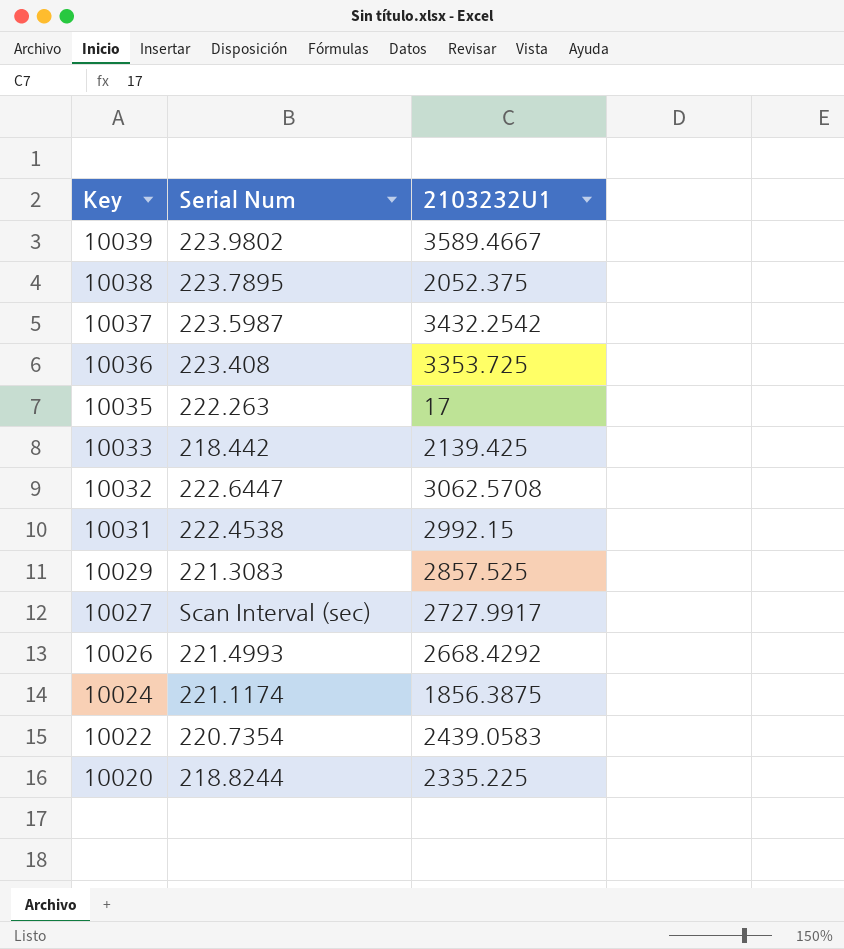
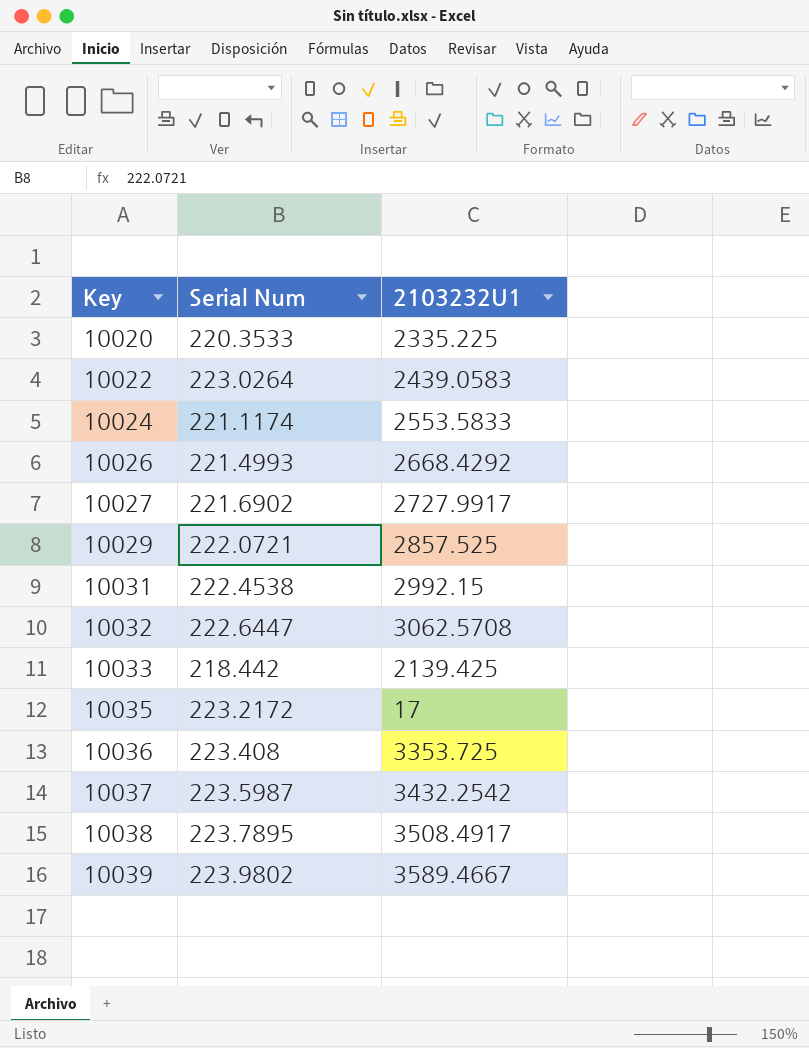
row order: Key descending -> Key ascending
10020 | Serial Num: 218.8244 -> 220.3533
10022 | Serial Num: 220.7354 -> 223.0264
10024 | 2103232U1: 1856.3875 -> 2553.5833
10027 | Serial Num: Scan Interval (sec) -> 221.6902
10029 | Serial Num: 221.3083 -> 222.0721
10035 | Serial Num: 222.263 -> 223.2172
10038 | 2103232U1: 2052.375 -> 3508.4917

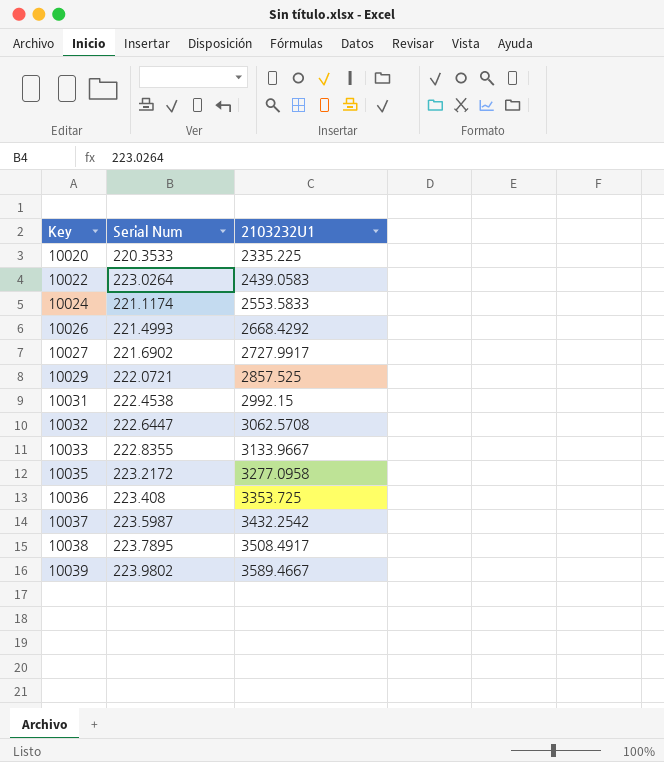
10033 | Serial Num: 218.442 -> 222.8355
10033 | 2103232U1: 2139.425 -> 3133.9667
10035 | 2103232U1: 17 -> 3277.0958

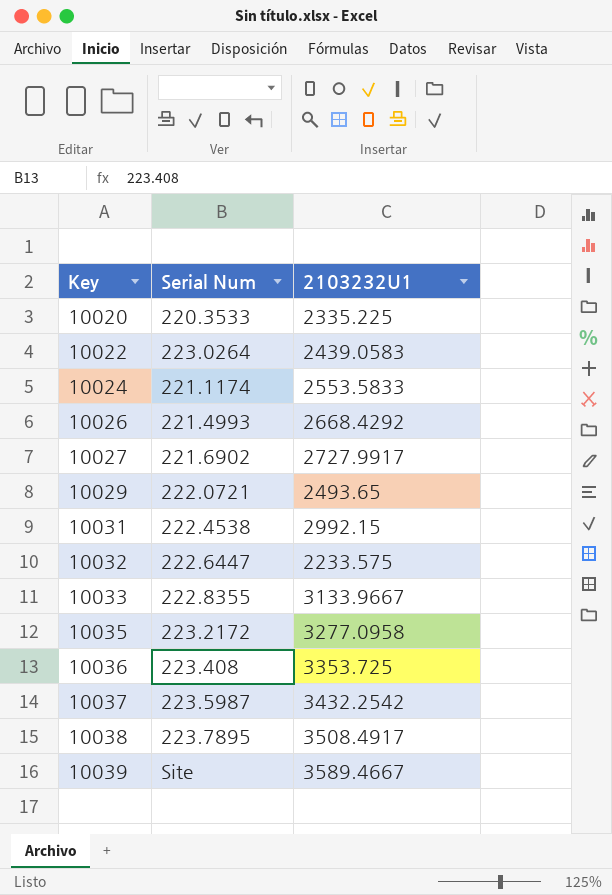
10029 | 2103232U1: 2857.525 -> 2493.65
10032 | 2103232U1: 3062.5708 -> 2233.575
10039 | Serial Num: 223.9802 -> Site

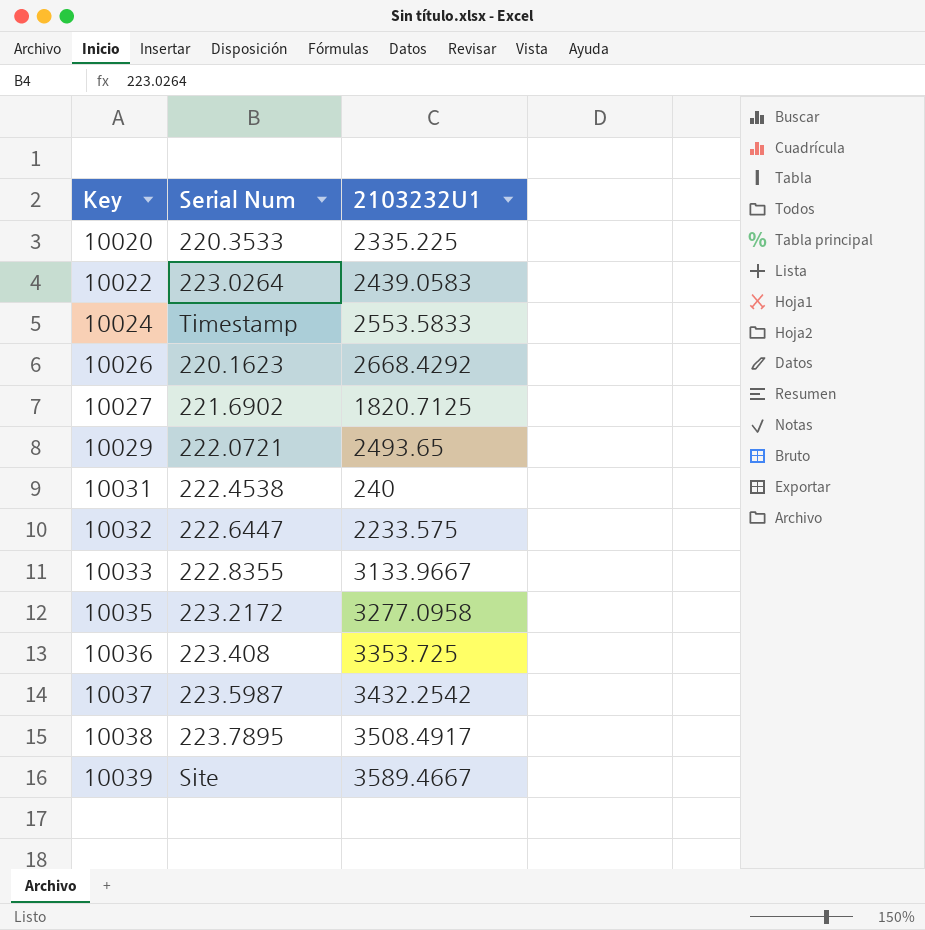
10024 | Serial Num: 221.1174 -> Timestamp
10026 | Serial Num: 221.4993 -> 220.1623
10027 | 2103232U1: 2727.9917 -> 1820.7125
10031 | 2103232U1: 2992.15 -> 240

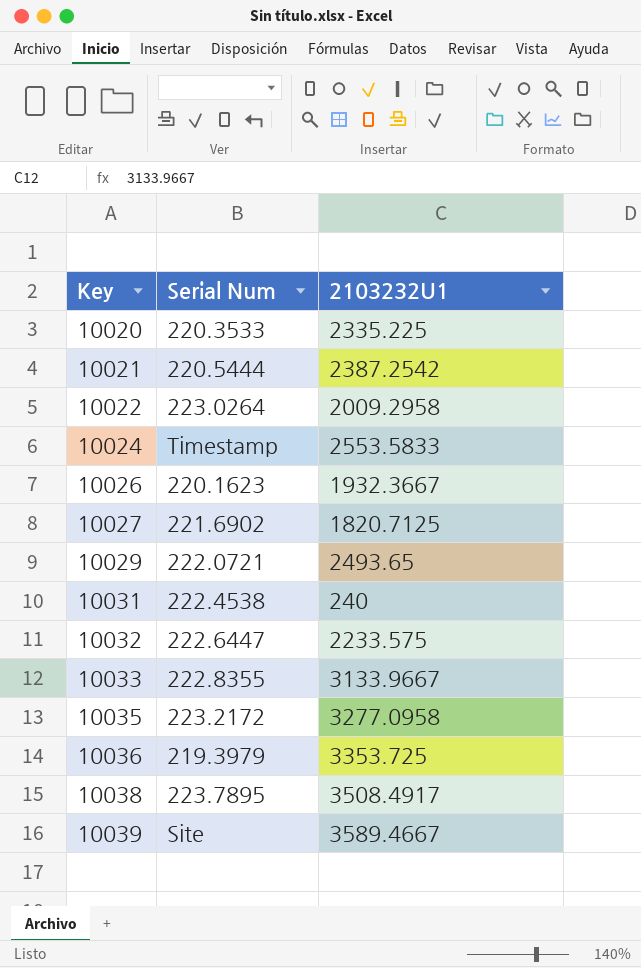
row 10037: 223.5987 | 3432.2542 -> none
row 10021: none -> 220.5444 | 2387.2542
10022 | 2103232U1: 2439.0583 -> 2009.2958
10026 | 2103232U1: 2668.4292 -> 1932.3667
10036 | Serial Num: 223.408 -> 219.3979

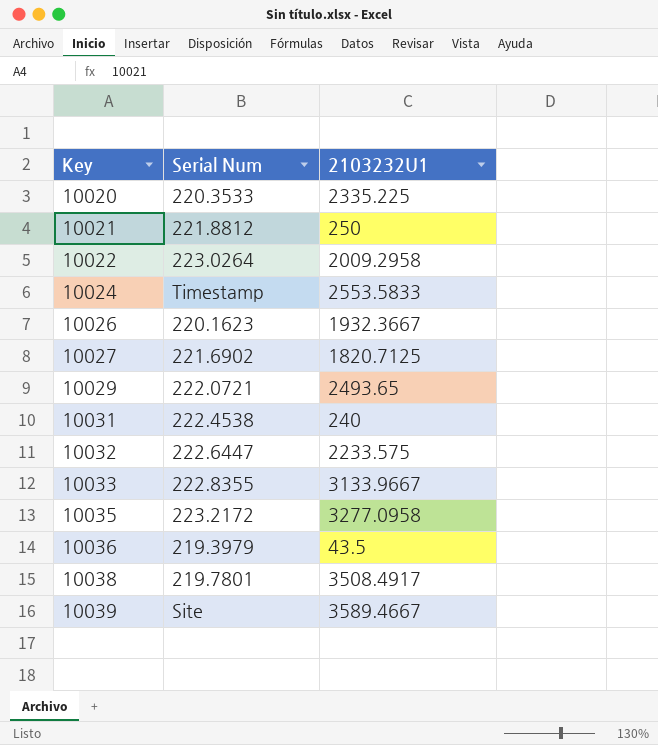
10021 | Serial Num: 220.5444 -> 221.8812
10021 | 2103232U1: 2387.2542 -> 250
10036 | 2103232U1: 3353.725 -> 43.5
10038 | Serial Num: 223.7895 -> 219.7801

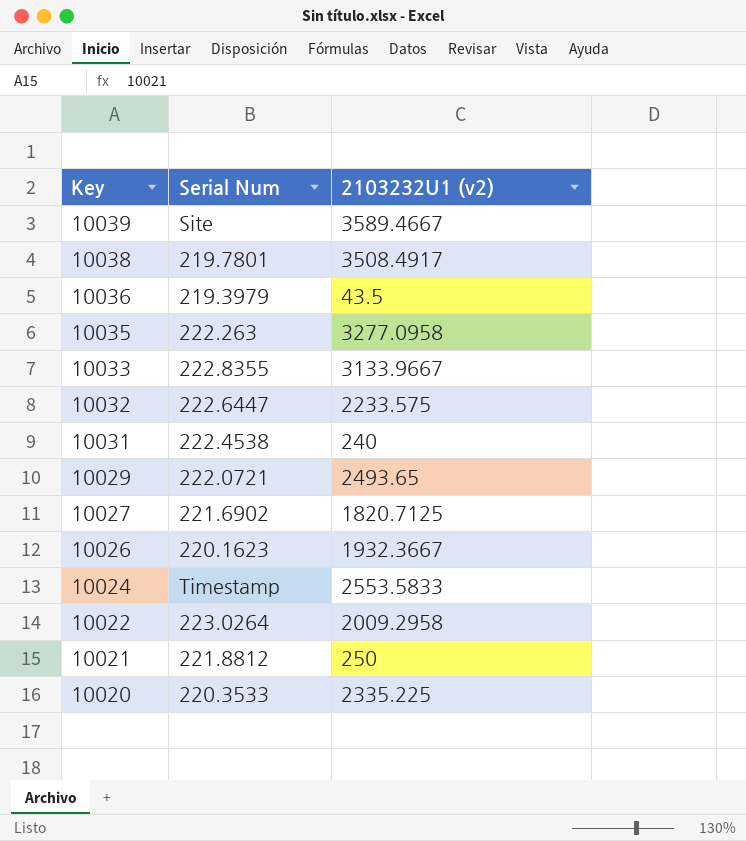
row order: Key ascending -> Key descending
column name: 2103232U1 -> 2103232U1 (v2)
10035 | Serial Num: 223.2172 -> 222.263

